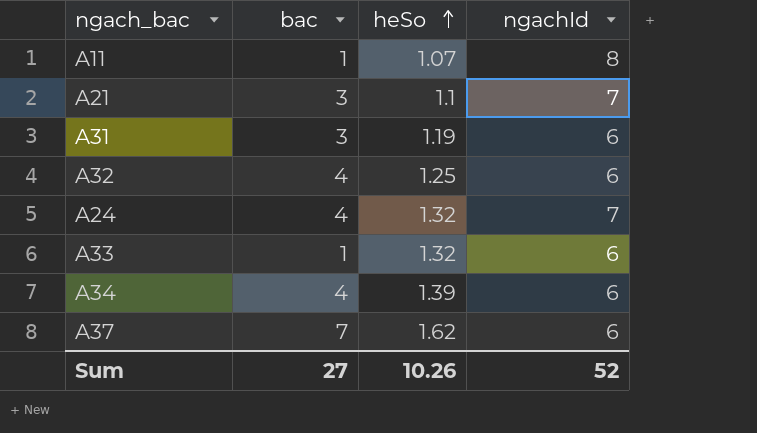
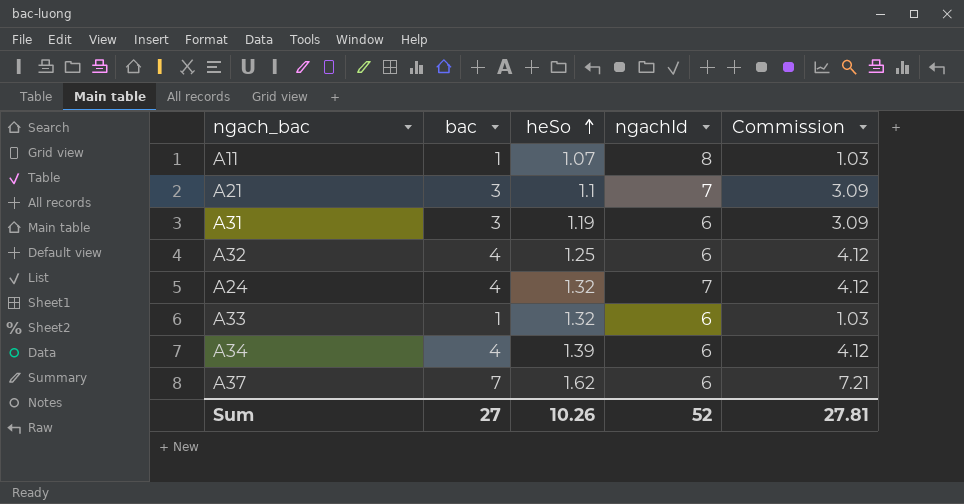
column Commission | formula: none -> [bac] * 1.03

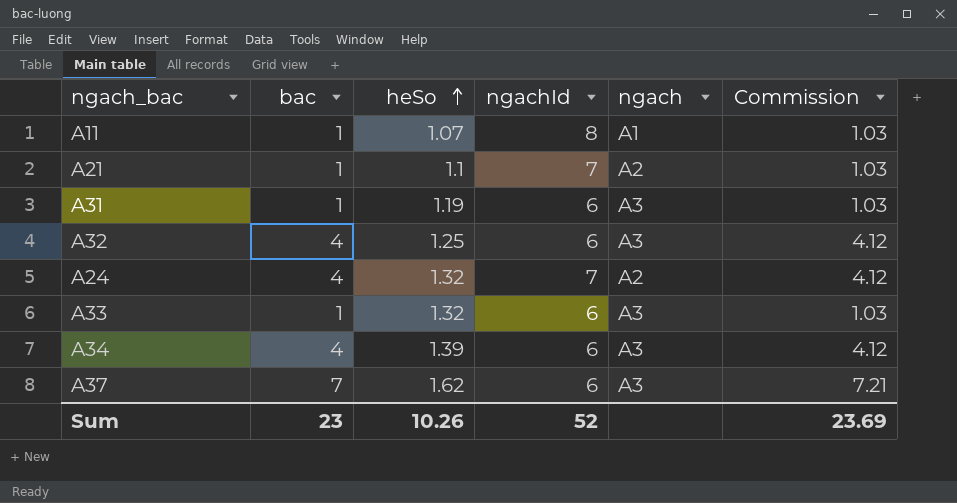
column ngach | position: none -> 5
A21 | bac: 3 -> 1
A21 | Commission: 3.09 -> 1.03
A31 | bac: 3 -> 1
A31 | Commission: 3.09 -> 1.03
Sum | bac: 27 -> 23
Sum | Commission: 27.81 -> 23.69

